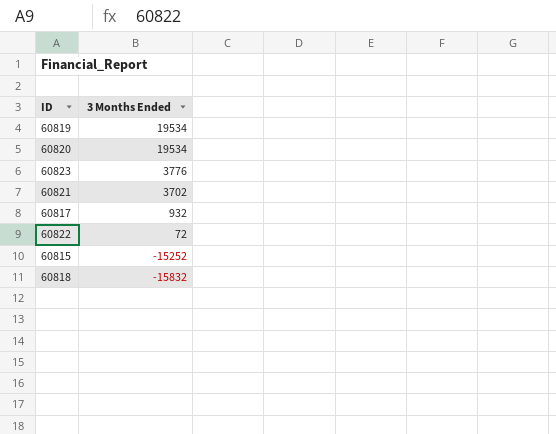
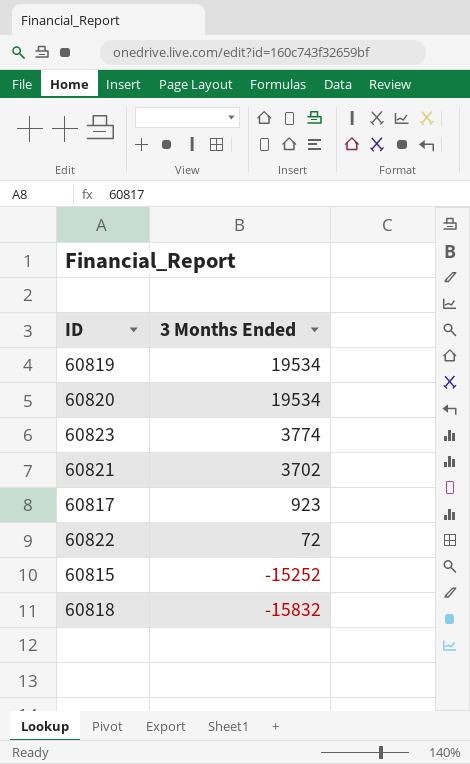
60823 | 3 Months Ended: 3776 -> 3774
60817 | 3 Months Ended: 932 -> 923

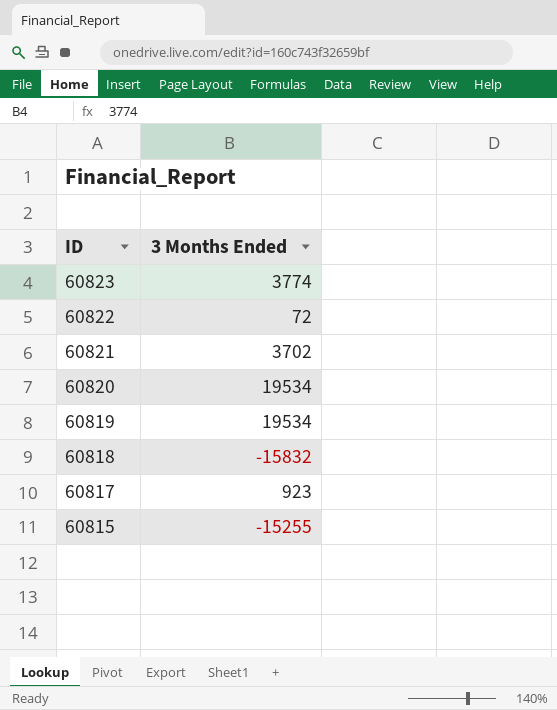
row order: 3 Months Ended descending -> ID descending
60815 | 3 Months Ended: -15252 -> -15255

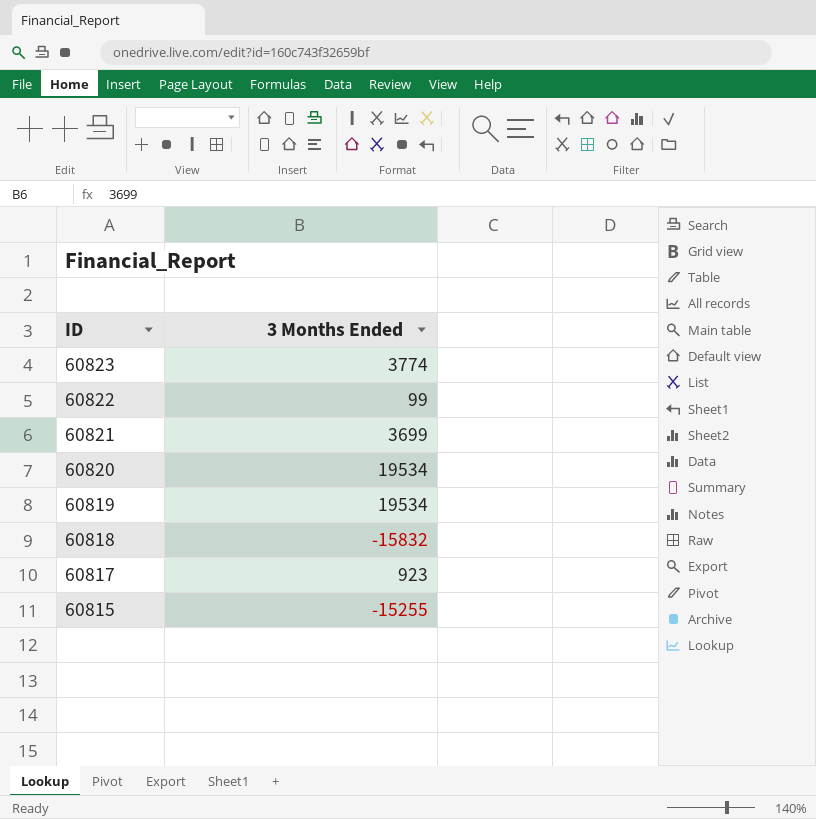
60822 | 3 Months Ended: 72 -> 99
60821 | 3 Months Ended: 3702 -> 3699

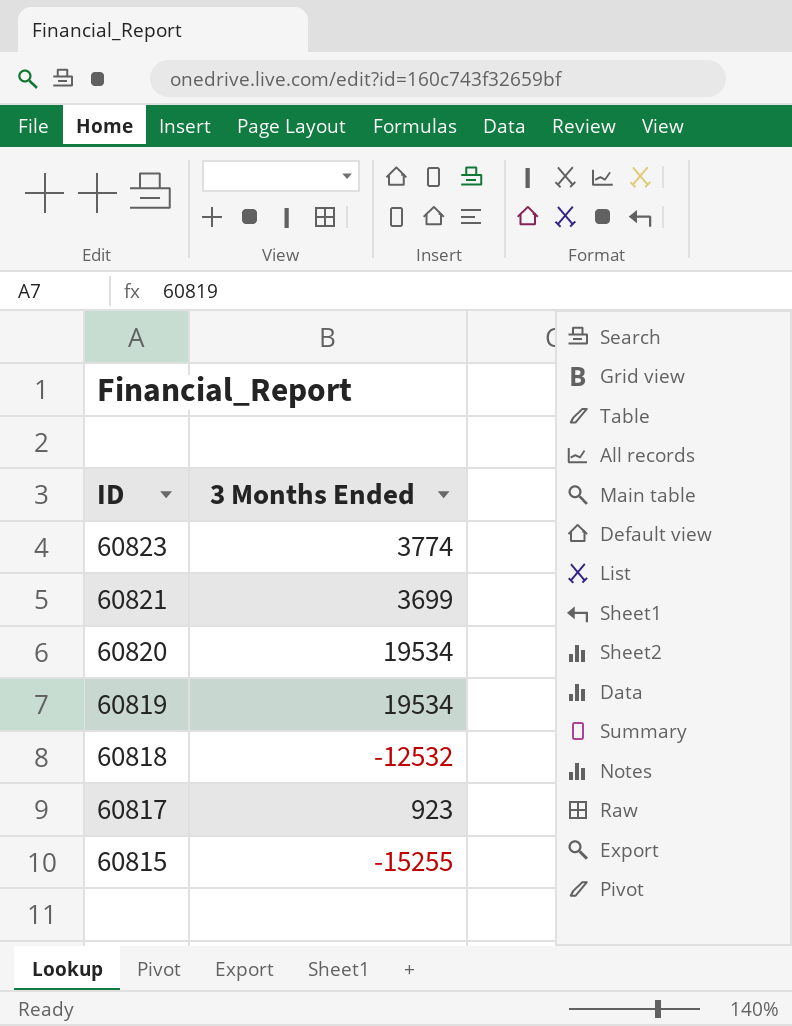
row 60822: 99 -> none
60818 | 3 Months Ended: -15832 -> -12532

